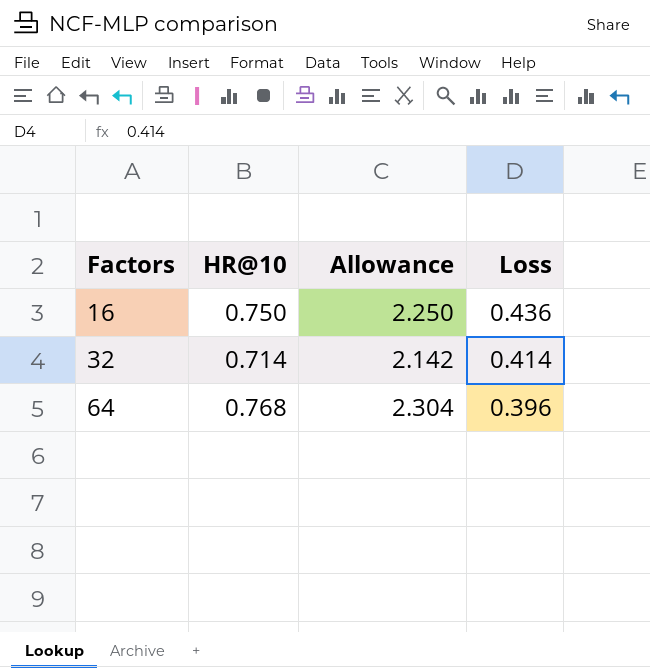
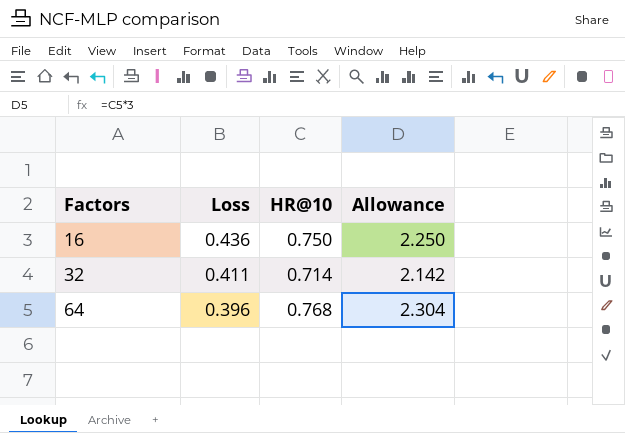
column Loss | position: 4 -> 2
32 | Loss: 0.414 -> 0.411

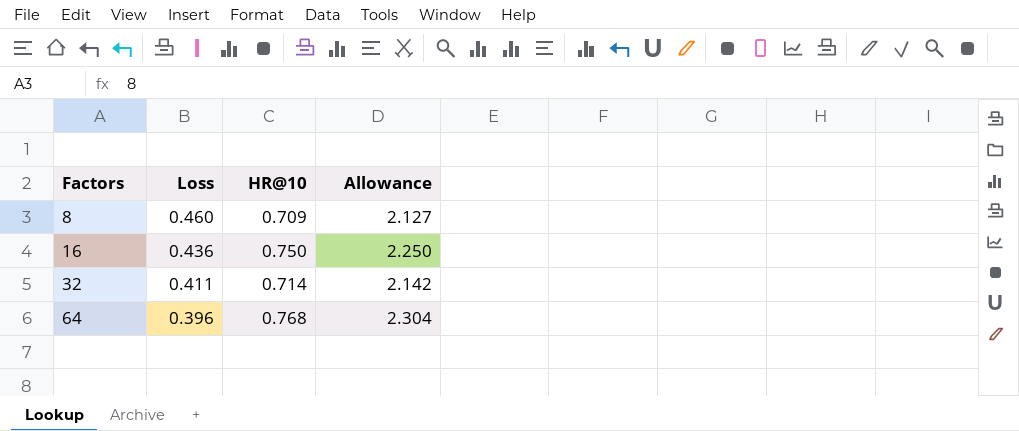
row 8: none -> 0.460 | 0.709 | 2.127

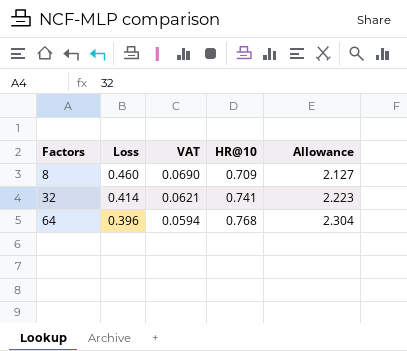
column VAT | formula: none -> [Loss] * 0.15
row 16: 0.436 | 0.750 | 2.250 -> none
32 | Loss: 0.411 -> 0.414
32 | HR@10: 0.714 -> 0.741
32 | Allowance: 2.142 -> 2.223

